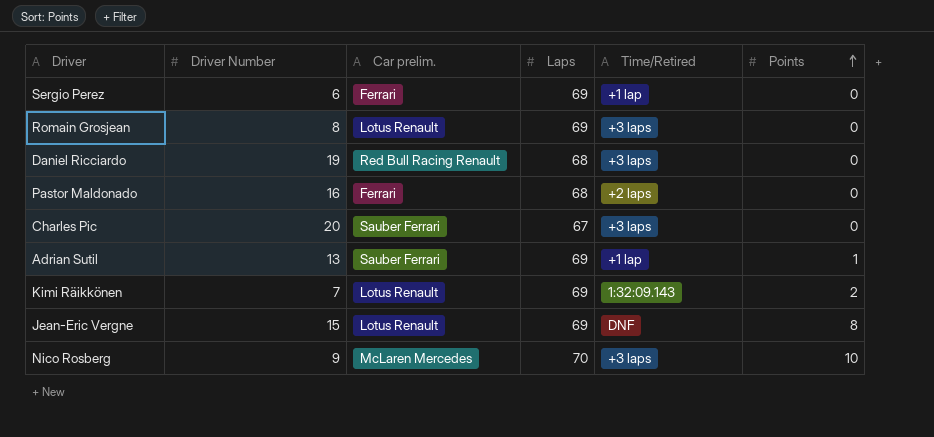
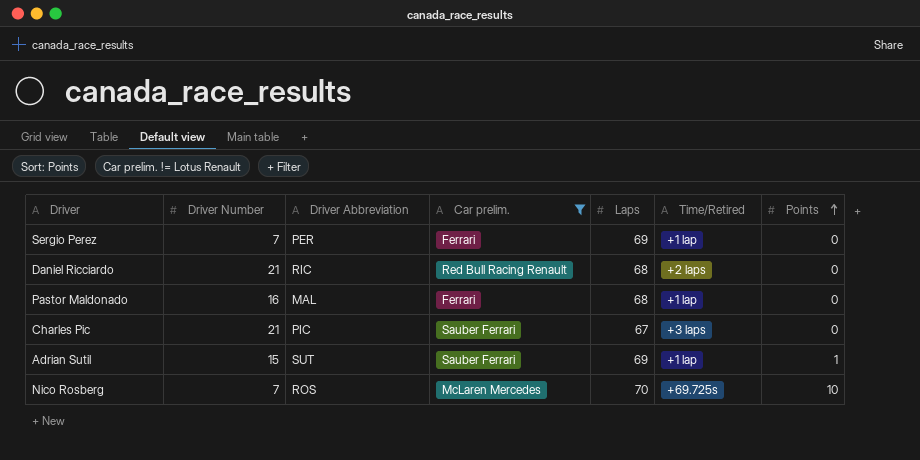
filter: none -> Car prelim. != Lotus Renault
column Driver Abbreviation | position: none -> 3
Sergio Perez | Driver Number: 6 -> 7
Daniel Ricciardo | Driver Number: 19 -> 21
Daniel Ricciardo | Time/Retired: +3 laps -> +2 laps
Pastor Maldonado | Time/Retired: +2 laps -> +1 lap
Charles Pic | Driver Number: 20 -> 21
Adrian Sutil | Driver Number: 13 -> 15
Nico Rosberg | Driver Number: 9 -> 7
Nico Rosberg | Time/Retired: +3 laps -> +69.725s

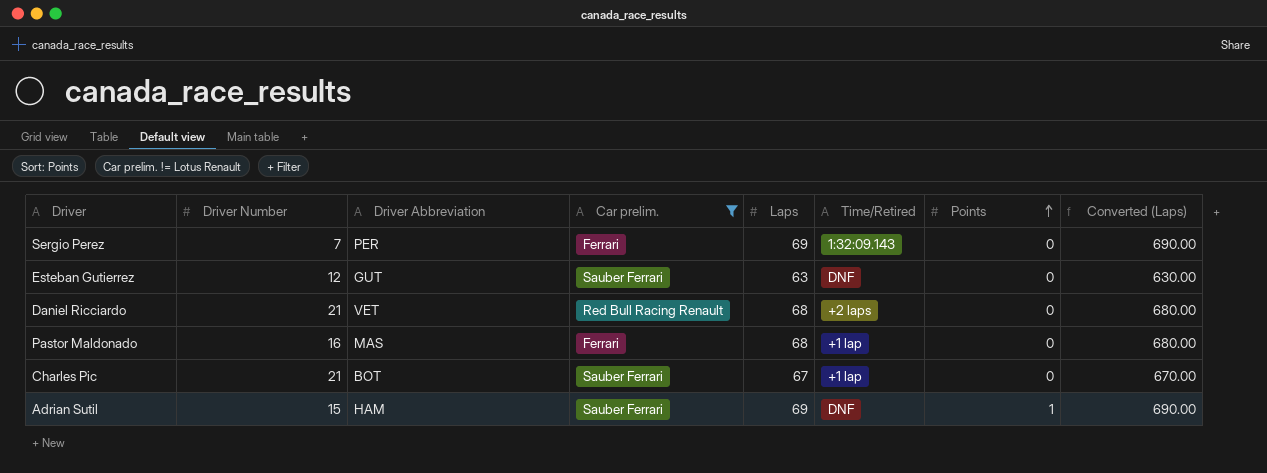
column Converted (Laps) | formula: none -> [Laps] * 10
row Nico Rosberg: 7 | ROS | McLaren Mercedes | 70 | +69.725s | 10 -> none
Sergio Perez | Time/Retired: +1 lap -> 1:32:09.143
row Esteban Gutierrez: none -> 12 | GUT | Sauber Ferrari | 63 | DNF | 0 | 630.00
Daniel Ricciardo | Driver Abbreviation: RIC -> VET
Pastor Maldonado | Driver Abbreviation: MAL -> MAS
Charles Pic | Driver Abbreviation: PIC -> BOT
Charles Pic | Time/Retired: +3 laps -> +1 lap
Adrian Sutil | Driver Abbreviation: SUT -> HAM
Adrian Sutil | Time/Retired: +1 lap -> DNF

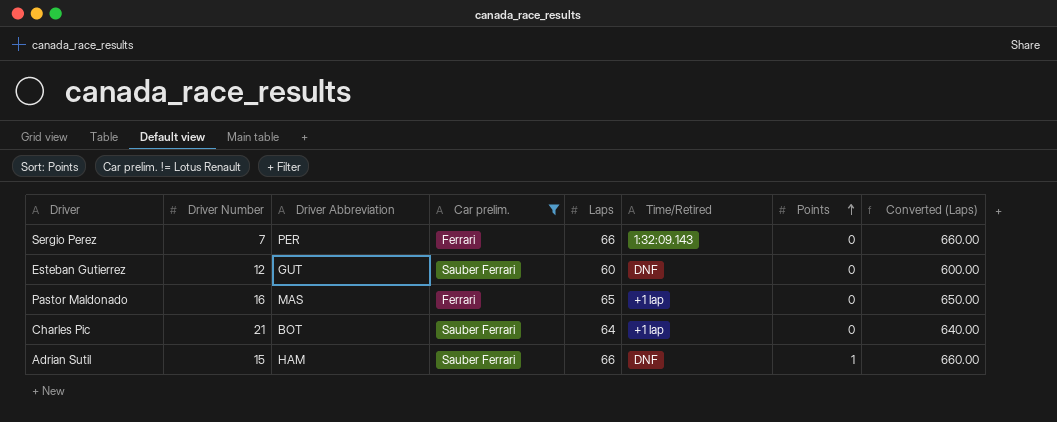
row Daniel Ricciardo: 21 | VET | Red Bull Racing Renault | 68 | +2 laps | 0 | 680.00 -> none
Sergio Perez | Laps: 69 -> 66
Sergio Perez | Converted (Laps): 690.00 -> 660.00
Esteban Gutierrez | Laps: 63 -> 60
Esteban Gutierrez | Converted (Laps): 630.00 -> 600.00
Pastor Maldonado | Laps: 68 -> 65
Pastor Maldonado | Converted (Laps): 680.00 -> 650.00
Charles Pic | Laps: 67 -> 64
Charles Pic | Converted (Laps): 670.00 -> 640.00
Adrian Sutil | Laps: 69 -> 66
Adrian Sutil | Converted (Laps): 690.00 -> 660.00

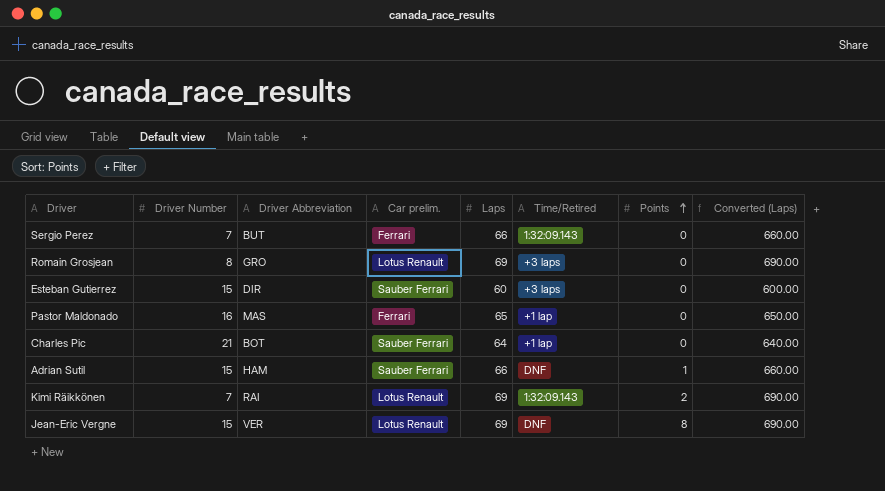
filter: Car prelim. != Lotus Renault -> none
Sergio Perez | Driver Abbreviation: PER -> BUT
Esteban Gutierrez | Driver Number: 12 -> 15
Esteban Gutierrez | Driver Abbreviation: GUT -> DIR
Esteban Gutierrez | Time/Retired: DNF -> +3 laps

